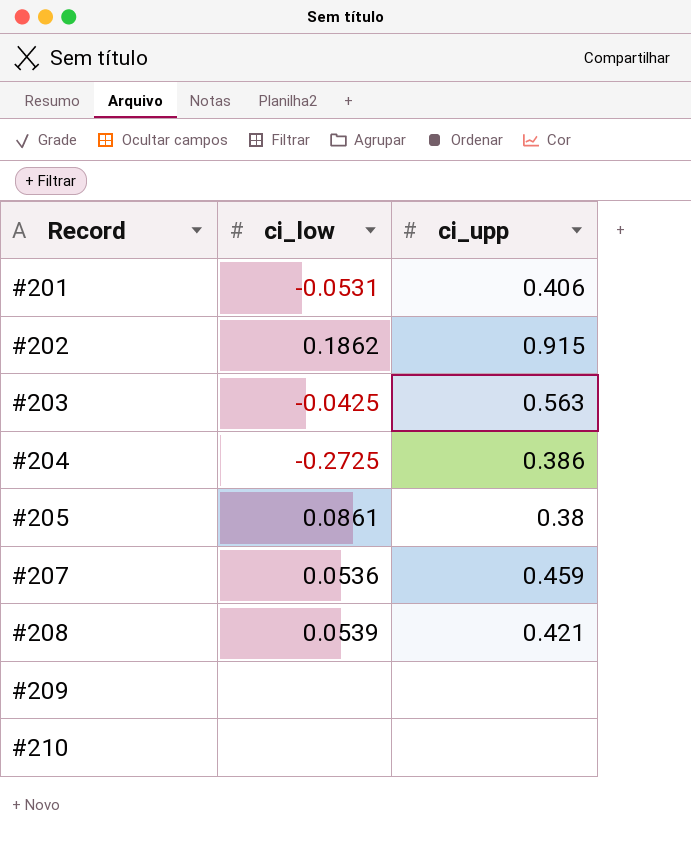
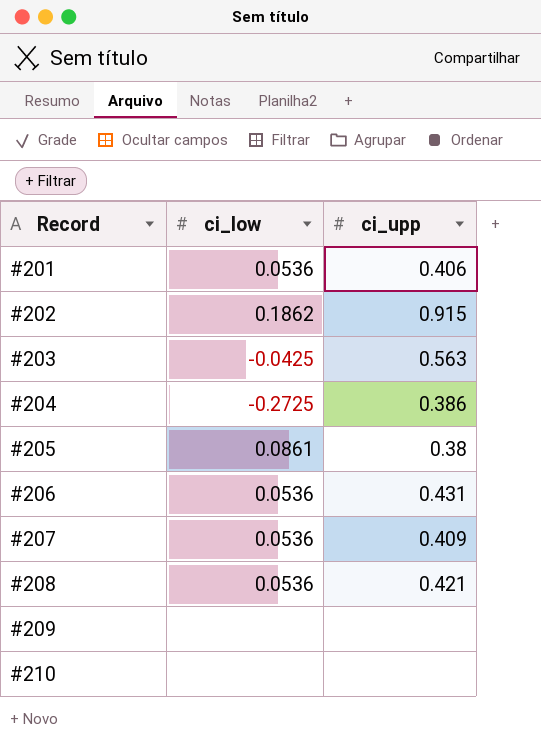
#201 | ci_low: -0.0531 -> 0.0536
row #206: none -> 0.0536 | 0.431
#207 | ci_upp: 0.459 -> 0.409
#208 | ci_low: 0.0539 -> 0.0536

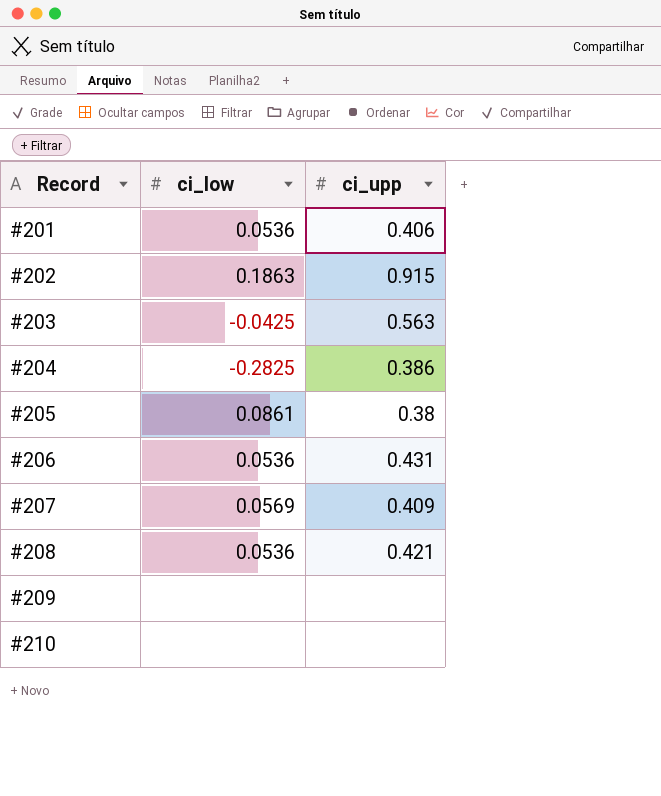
#202 | ci_low: 0.1862 -> 0.1863
#204 | ci_low: -0.2725 -> -0.2825
#207 | ci_low: 0.0536 -> 0.0569

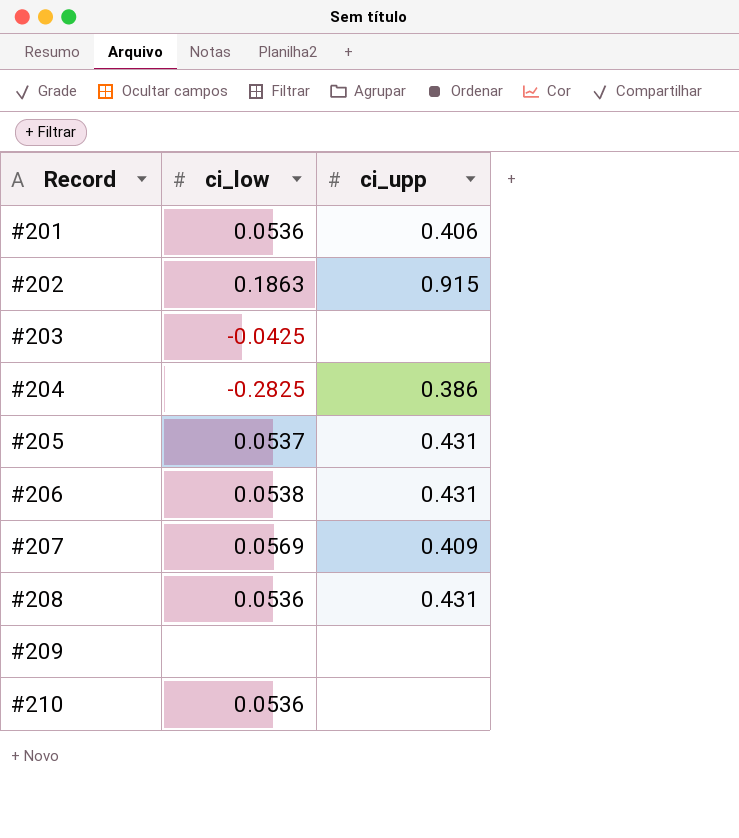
#203 | ci_upp: 0.563 -> none
#205 | ci_low: 0.0861 -> 0.0537
#205 | ci_upp: 0.38 -> 0.431
#206 | ci_low: 0.0536 -> 0.0538
#208 | ci_upp: 0.421 -> 0.431
#210 | ci_low: none -> 0.0536

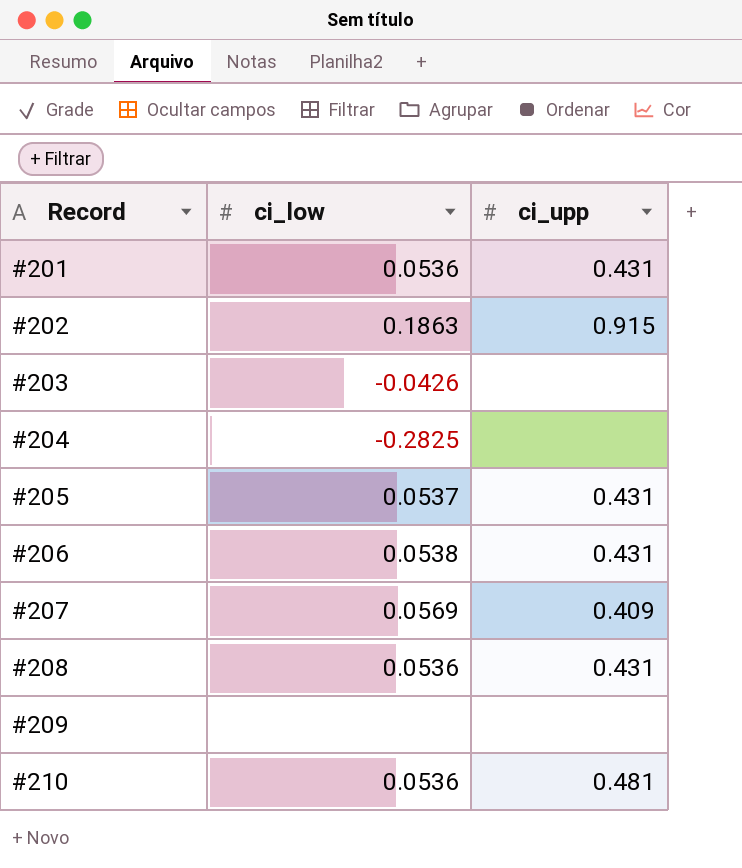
#201 | ci_upp: 0.406 -> 0.431
#203 | ci_low: -0.0425 -> -0.0426
#204 | ci_upp: 0.386 -> none
#210 | ci_upp: none -> 0.481

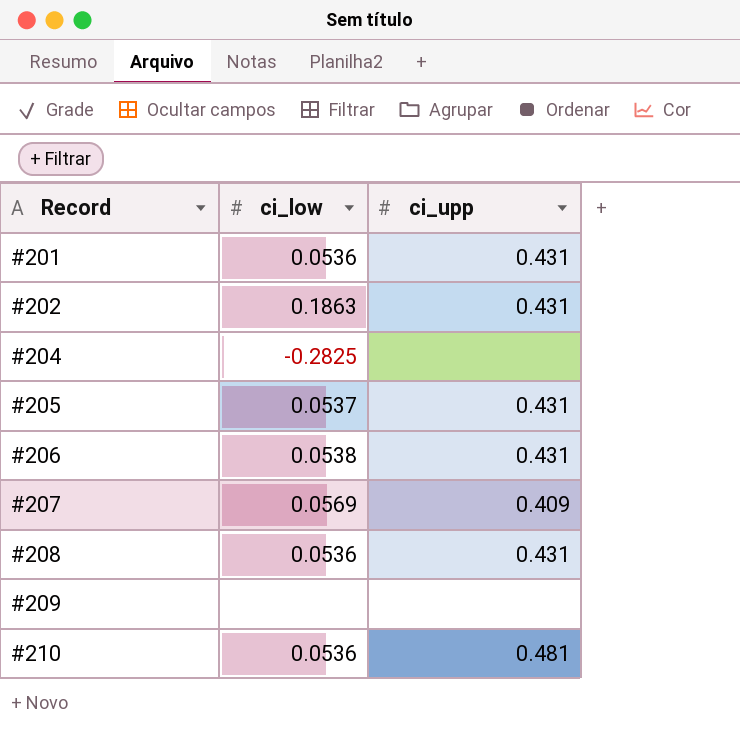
row #203: -0.0426 | none -> none
#202 | ci_upp: 0.915 -> 0.431

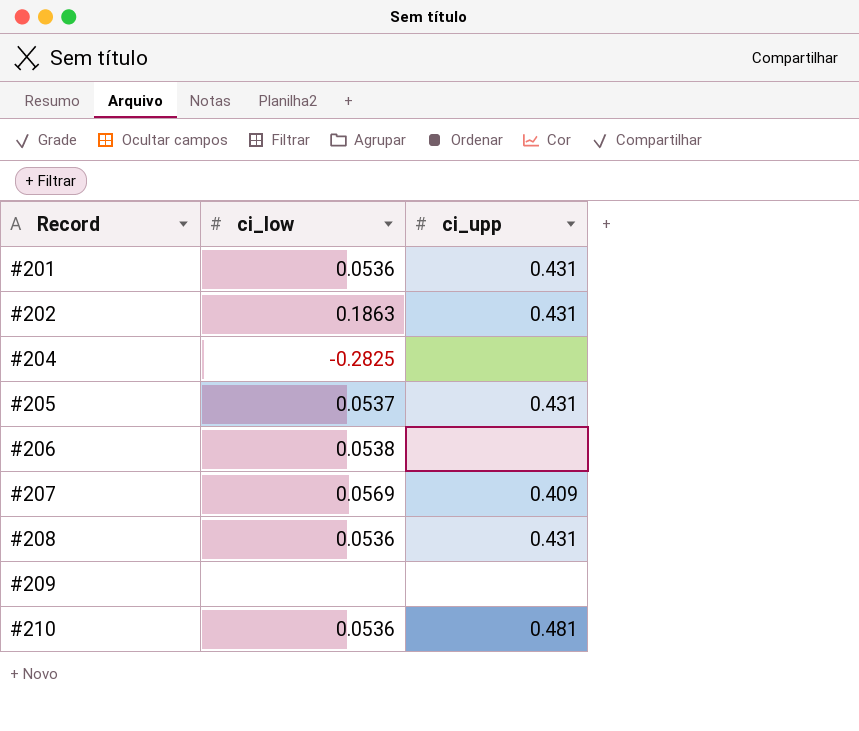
#206 | ci_upp: 0.431 -> none

